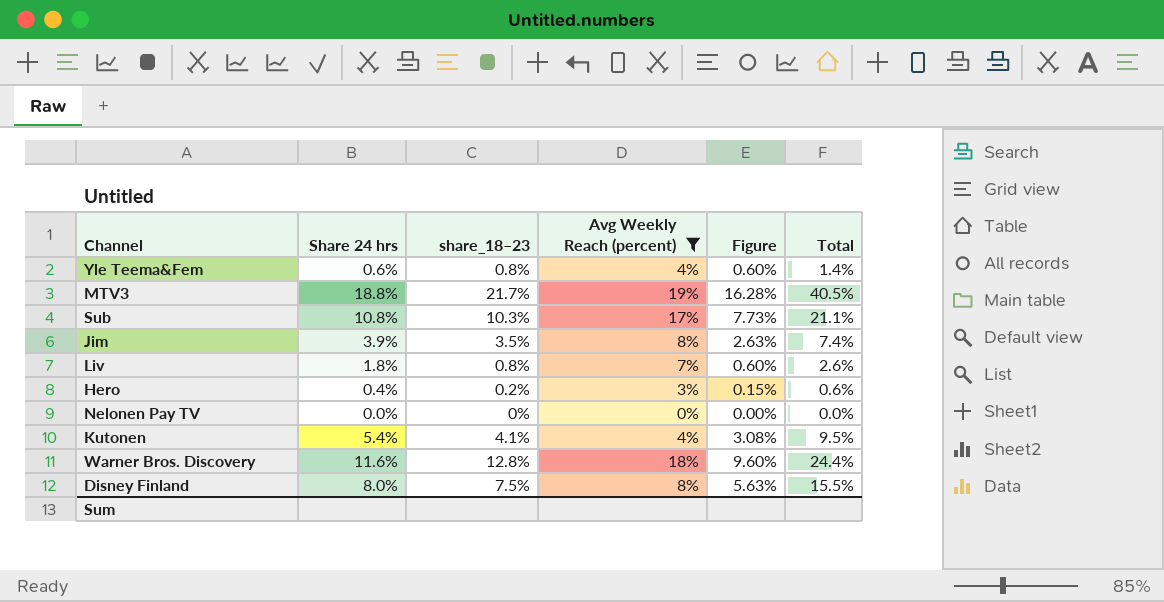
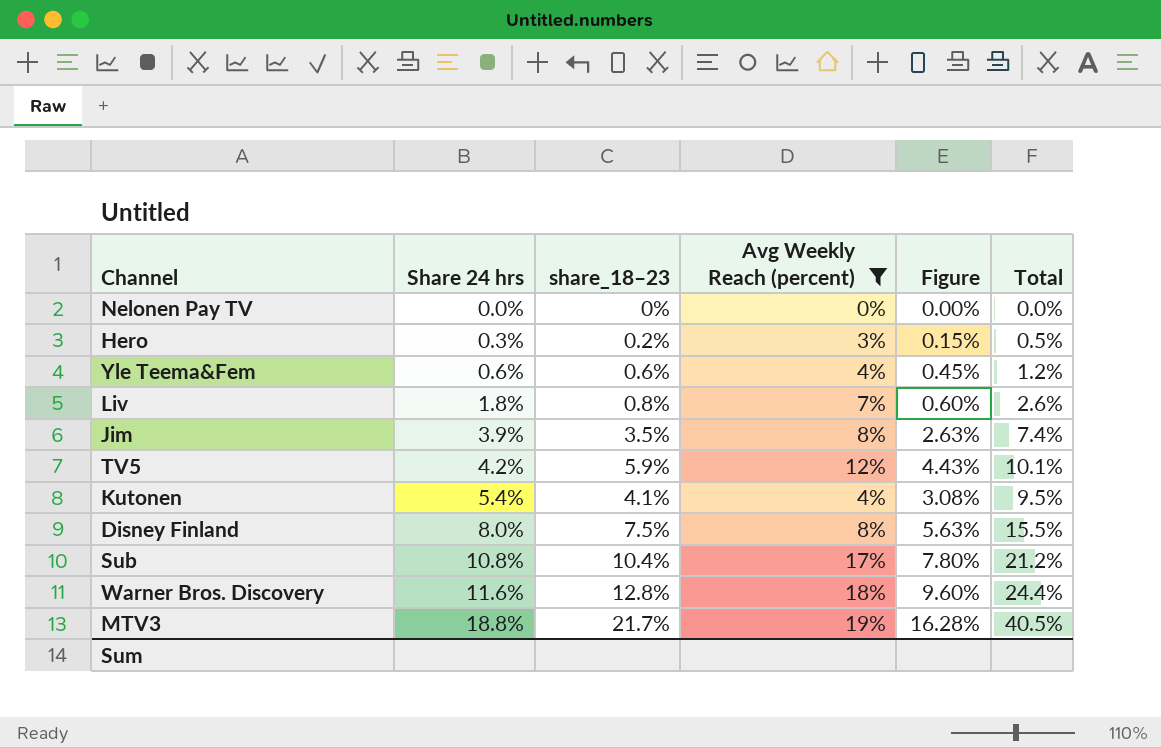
row order: none -> Share 24 hrs ascending
Hero | Share 24 hrs: 0.4% -> 0.3%
Hero | Total: 0.6% -> 0.5%
Yle Teema&Fem | share_18–23: 0.8% -> 0.6%
Yle Teema&Fem | Figure: 0.60% -> 0.45%
Yle Teema&Fem | Total: 1.4% -> 1.2%
row TV5: none -> 4.2% | 5.9% | 12% | 4.43% | 10.1%
Sub | share_18–23: 10.3% -> 10.4%
Sub | Figure: 7.73% -> 7.80%
Sub | Total: 21.1% -> 21.2%

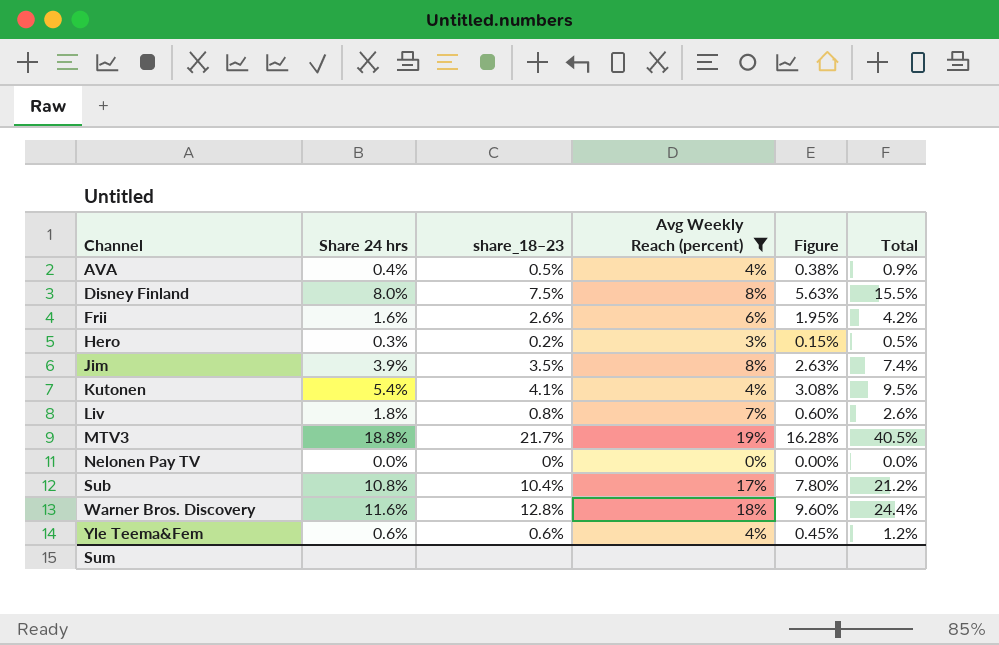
row order: Share 24 hrs ascending -> Channel ascending
row TV5: 4.2% | 5.9% | 12% | 4.43% | 10.1% -> none
row AVA: none -> 0.4% | 0.5% | 4% | 0.38% | 0.9%
row Frii: none -> 1.6% | 2.6% | 6% | 1.95% | 4.2%

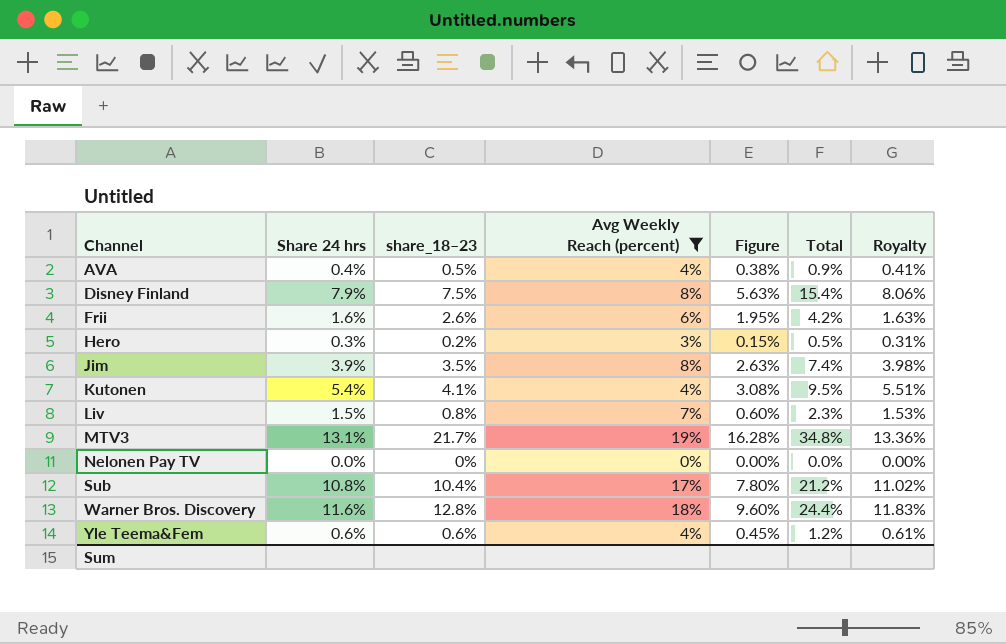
column Royalty | formula: none -> [Share 24 hrs] * 1.02
Disney Finland | Share 24 hrs: 8.0% -> 7.9%
Disney Finland | Total: 15.5% -> 15.4%
Liv | Share 24 hrs: 1.8% -> 1.5%
Liv | Total: 2.6% -> 2.3%
MTV3 | Share 24 hrs: 18.8% -> 13.1%
MTV3 | Total: 40.5% -> 34.8%

